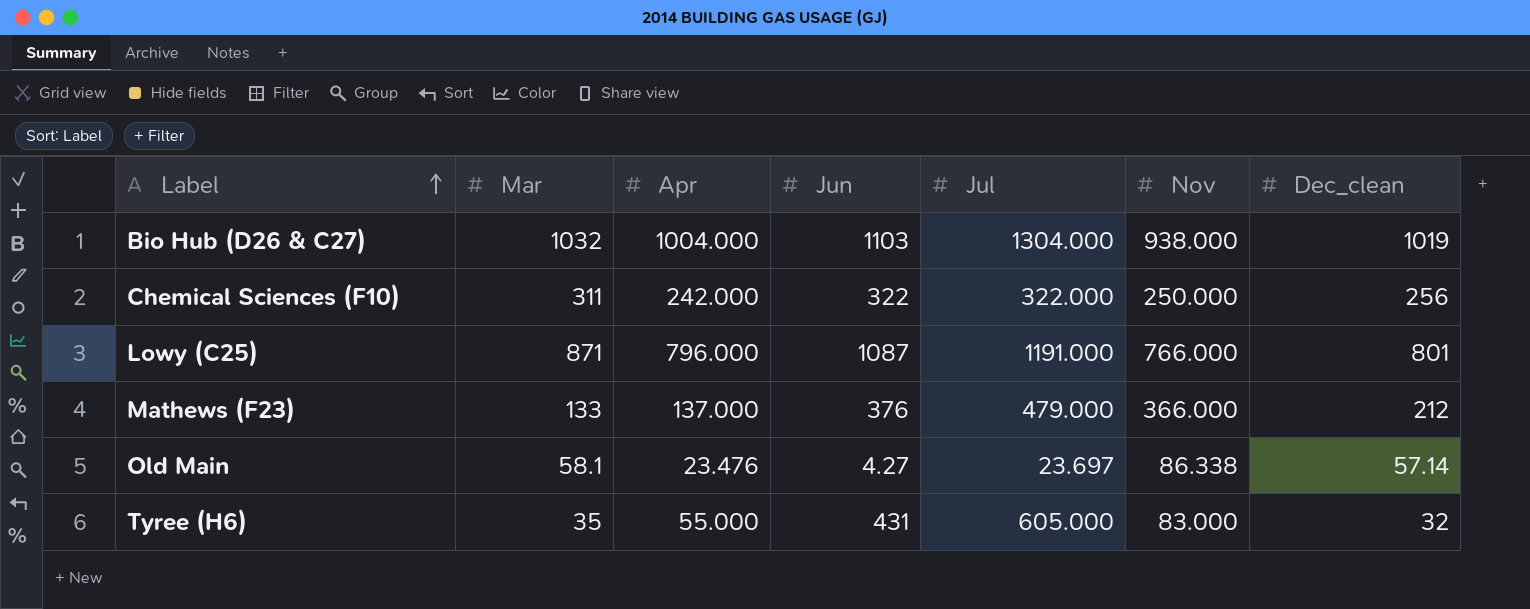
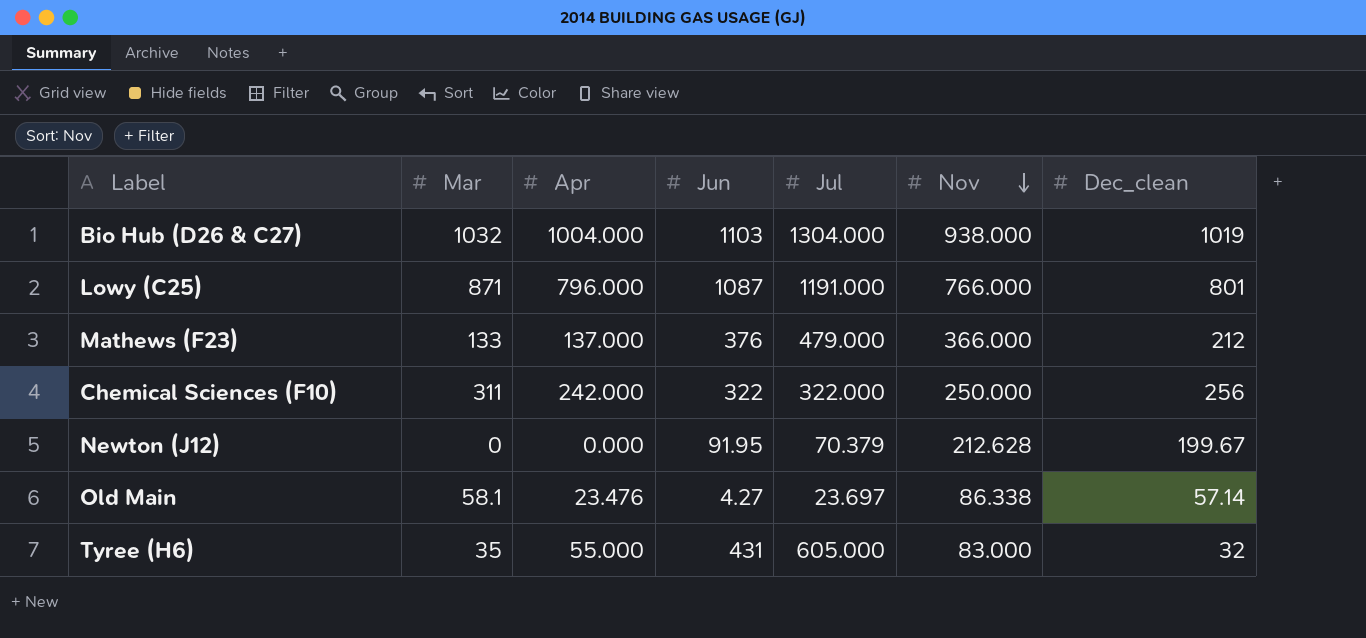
row order: Label ascending -> Nov descending
row Newton (J12): none -> 0 | 0.000 | 91.95 | 70.379 | 212.628 | 199.67

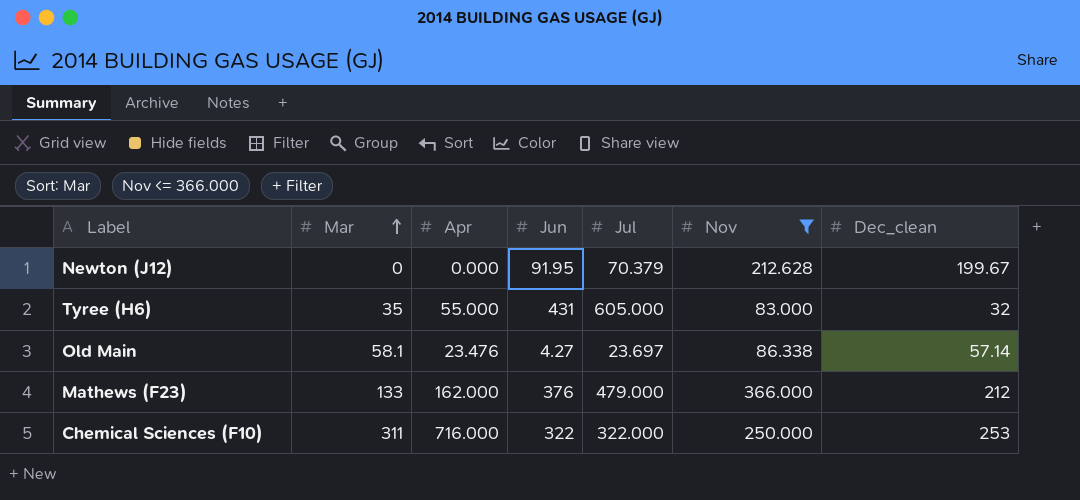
filter: none -> Nov <= 366.000
row order: Nov descending -> Mar ascending
Mathews (F23) | Apr: 137.000 -> 162.000
Chemical Sciences (F10) | Apr: 242.000 -> 716.000
Chemical Sciences (F10) | Dec_clean: 256 -> 253

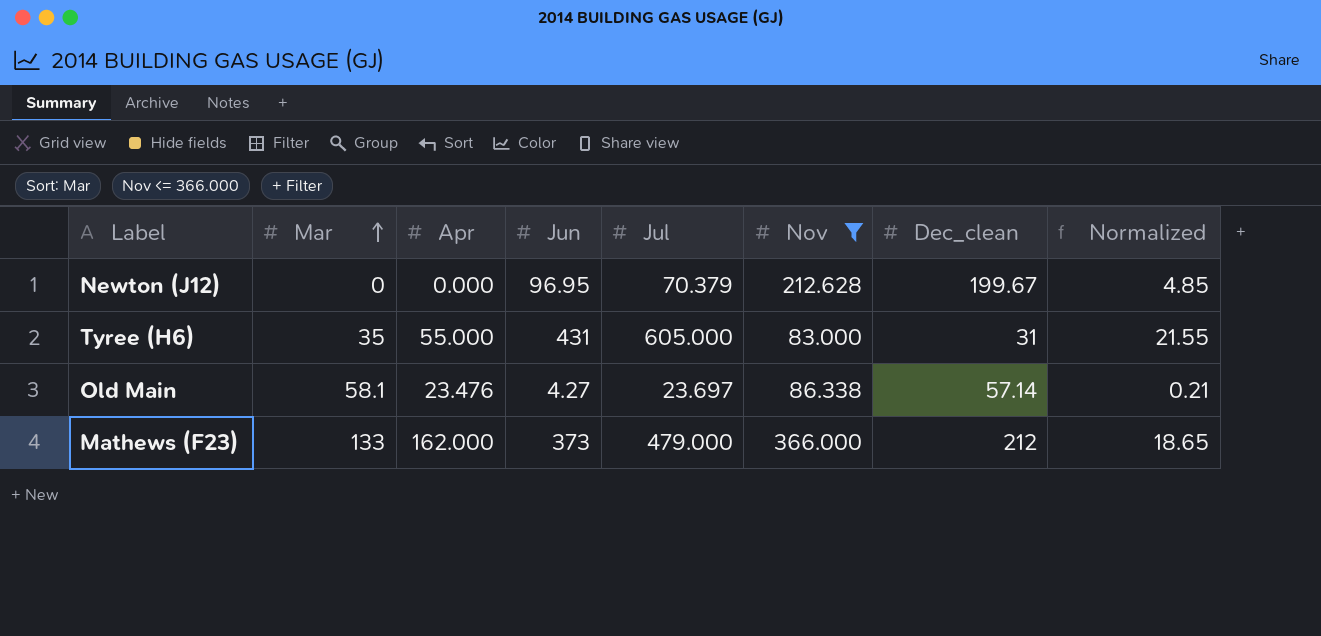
column Normalized | formula: none -> [Jun] * 0.05
row Chemical Sciences (F10): 311 | 716.000 | 322 | 322.000 | 250.000 | 253 -> none
Newton (J12) | Jun: 91.95 -> 96.95
Tyree (H6) | Dec_clean: 32 -> 31
Mathews (F23) | Jun: 376 -> 373

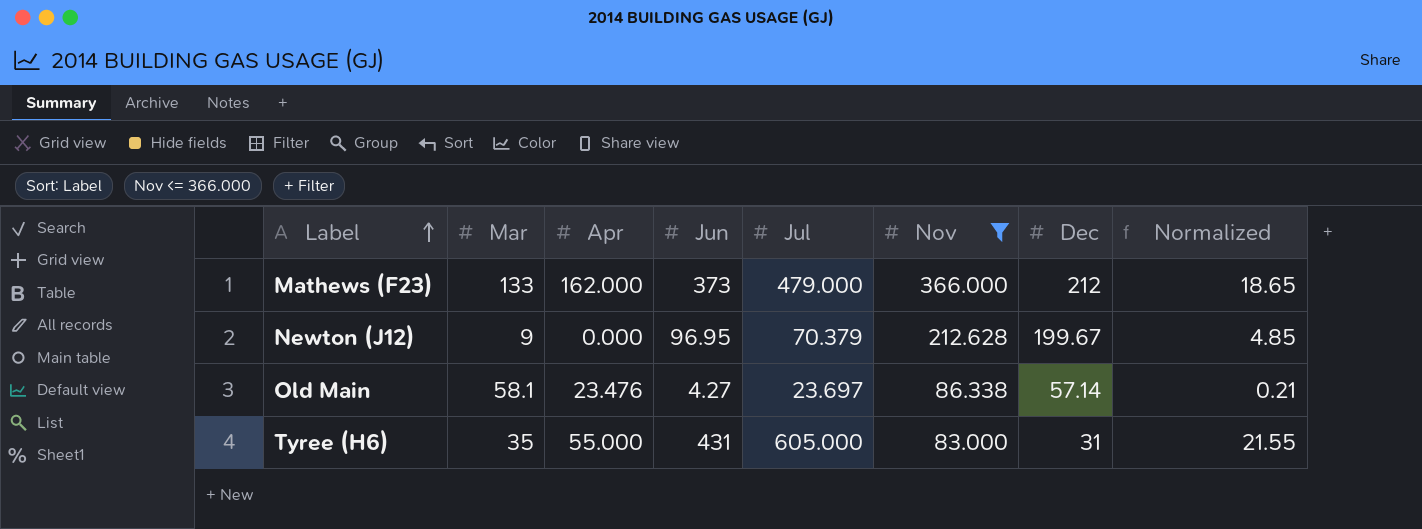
row order: Mar ascending -> Label ascending
column name: Dec_clean -> Dec
Newton (J12) | Mar: 0 -> 9

